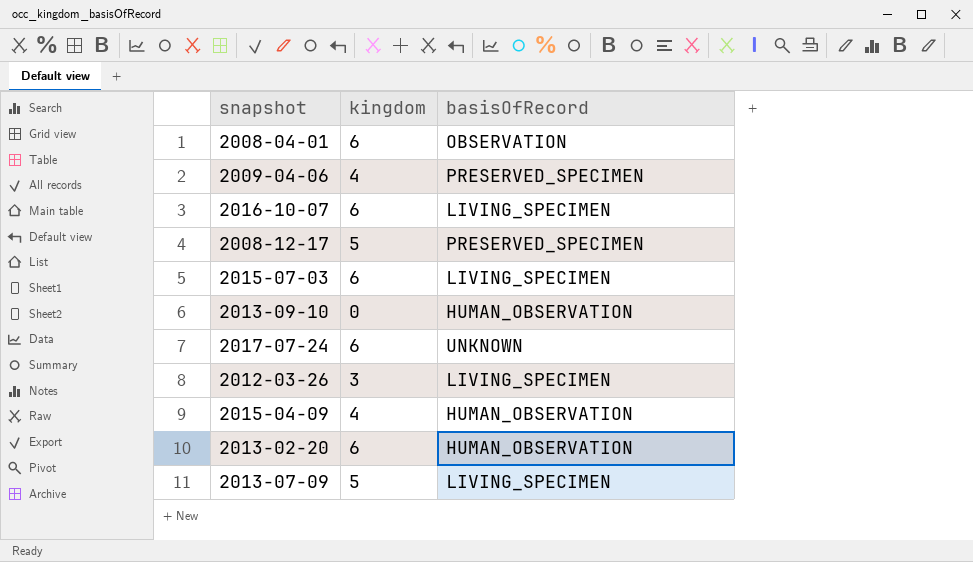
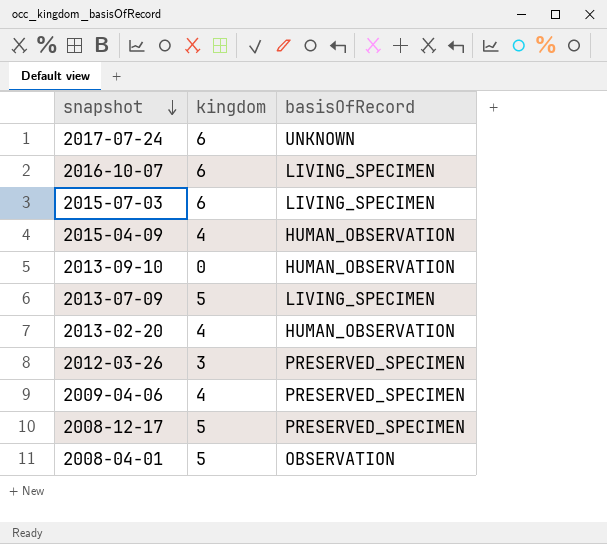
row order: none -> snapshot descending
2013-02-20 | kingdom: 6 -> 4
2012-03-26 | basisOfRecord: LIVING_SPECIMEN -> PRESERVED_SPECIMEN
2008-04-01 | kingdom: 6 -> 5

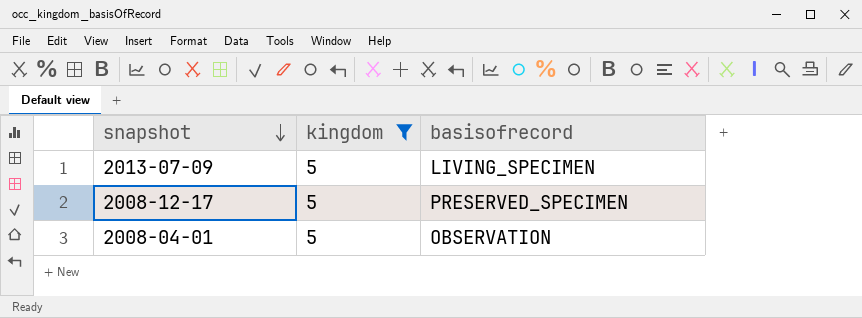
filter: none -> kingdom = 5
column name: basisOfRecord -> basisofrecord

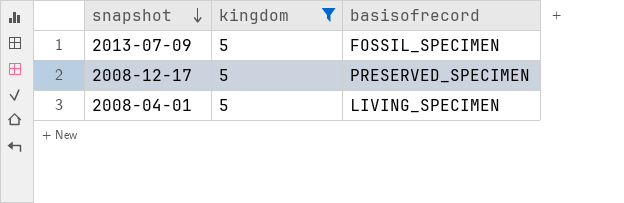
2013-07-09 | basisofrecord: LIVING_SPECIMEN -> FOSSIL_SPECIMEN
2008-04-01 | basisofrecord: OBSERVATION -> LIVING_SPECIMEN

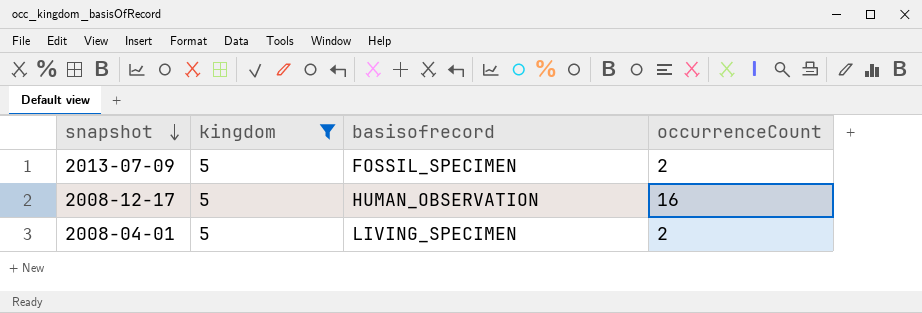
column occurrenceCount | position: none -> 4
2008-12-17 | basisofrecord: PRESERVED_SPECIMEN -> HUMAN_OBSERVATION

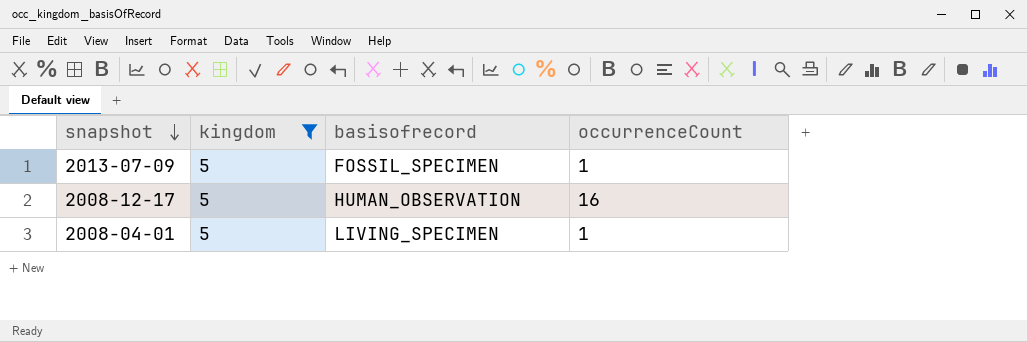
2013-07-09 | occurrenceCount: 2 -> 1
2008-04-01 | occurrenceCount: 2 -> 1

